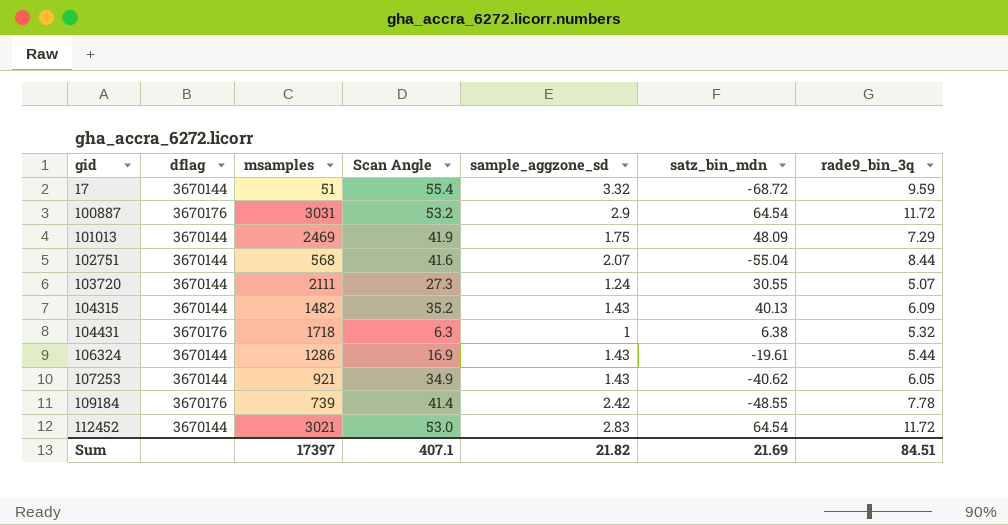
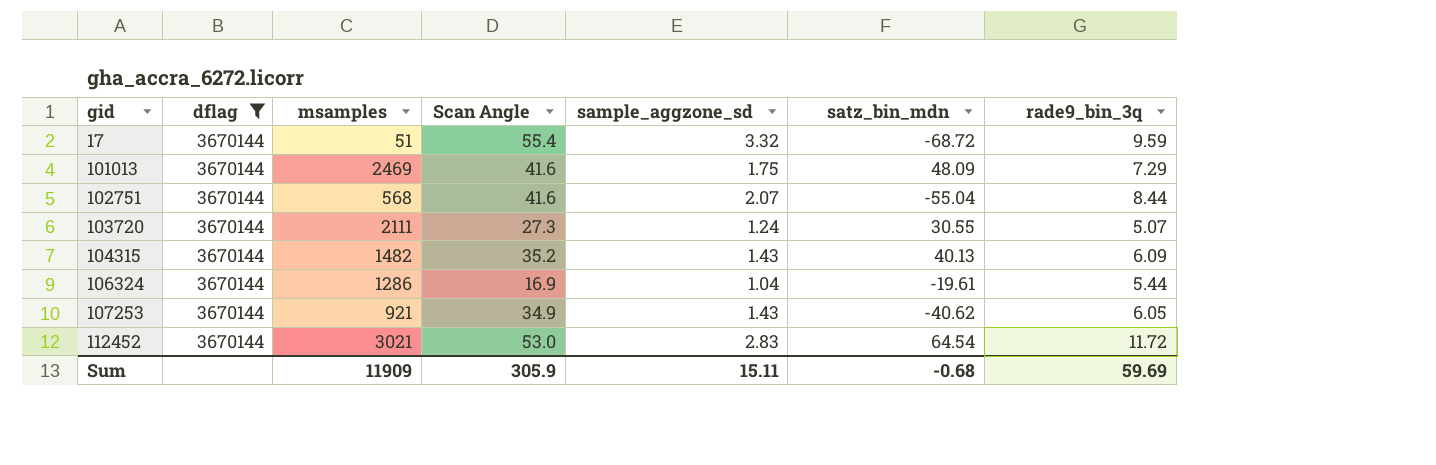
filter: none -> dflag = 3670144
101013 | Scan Angle: 41.9 -> 41.6
106324 | sample_aggzone_sd: 1.43 -> 1.04
Sum | msamples: 17397 -> 11909
Sum | Scan Angle: 407.1 -> 305.9
Sum | sample_aggzone_sd: 21.82 -> 15.11
Sum | satz_bin_mdn: 21.69 -> -0.68
Sum | rade9_bin_3q: 84.51 -> 59.69

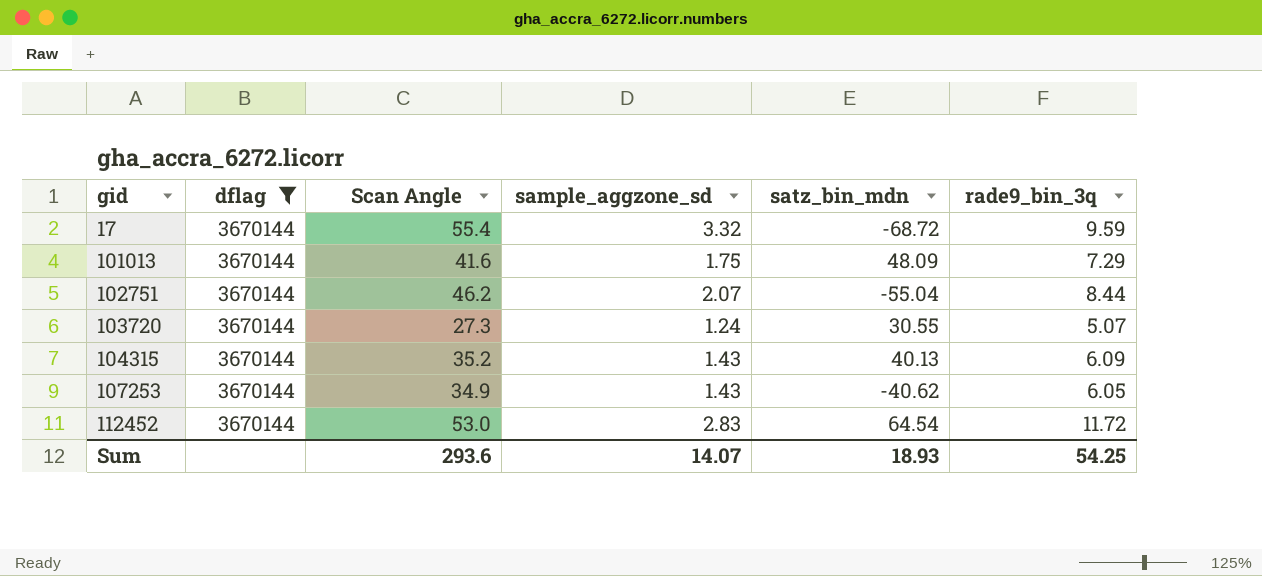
column msamples | position: 3 -> none
row 106324: 3670144 | 1286 | 16.9 | 1.04 | -19.61 | 5.44 -> none
102751 | Scan Angle: 41.6 -> 46.2
Sum | Scan Angle: 305.9 -> 293.6
Sum | sample_aggzone_sd: 15.11 -> 14.07
Sum | satz_bin_mdn: -0.68 -> 18.93
Sum | rade9_bin_3q: 59.69 -> 54.25

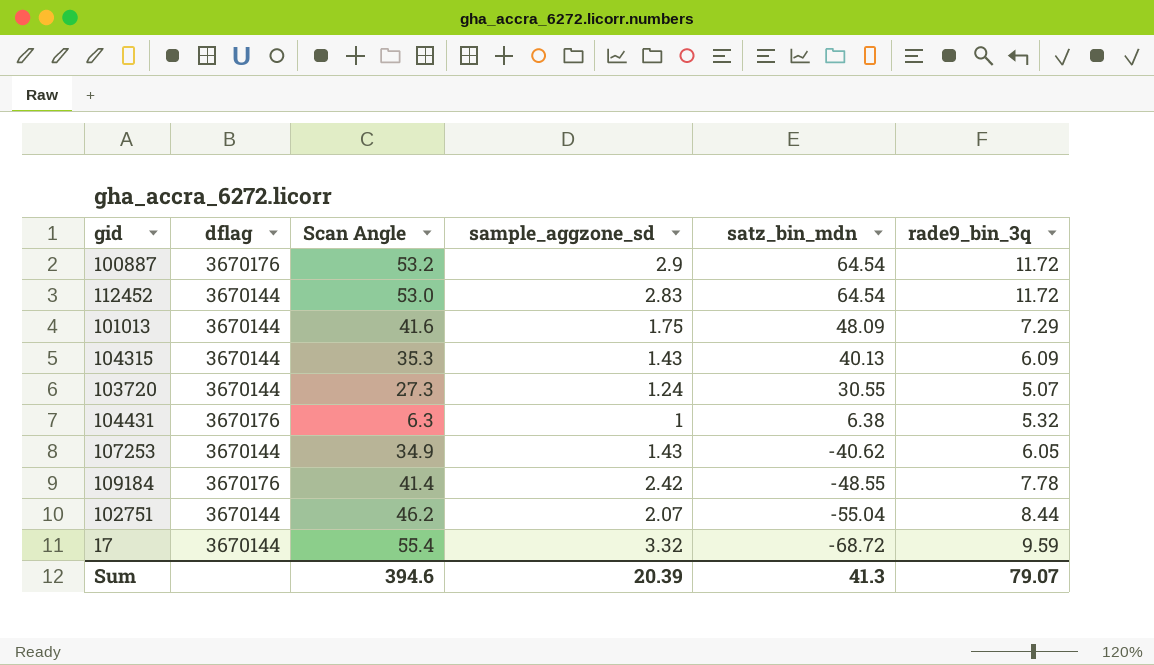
filter: dflag = 3670144 -> none
row order: gid ascending -> satz_bin_mdn descending
104315 | Scan Angle: 35.2 -> 35.3
Sum | Scan Angle: 293.6 -> 394.6
Sum | sample_aggzone_sd: 14.07 -> 20.39
Sum | satz_bin_mdn: 18.93 -> 41.3
Sum | rade9_bin_3q: 54.25 -> 79.07

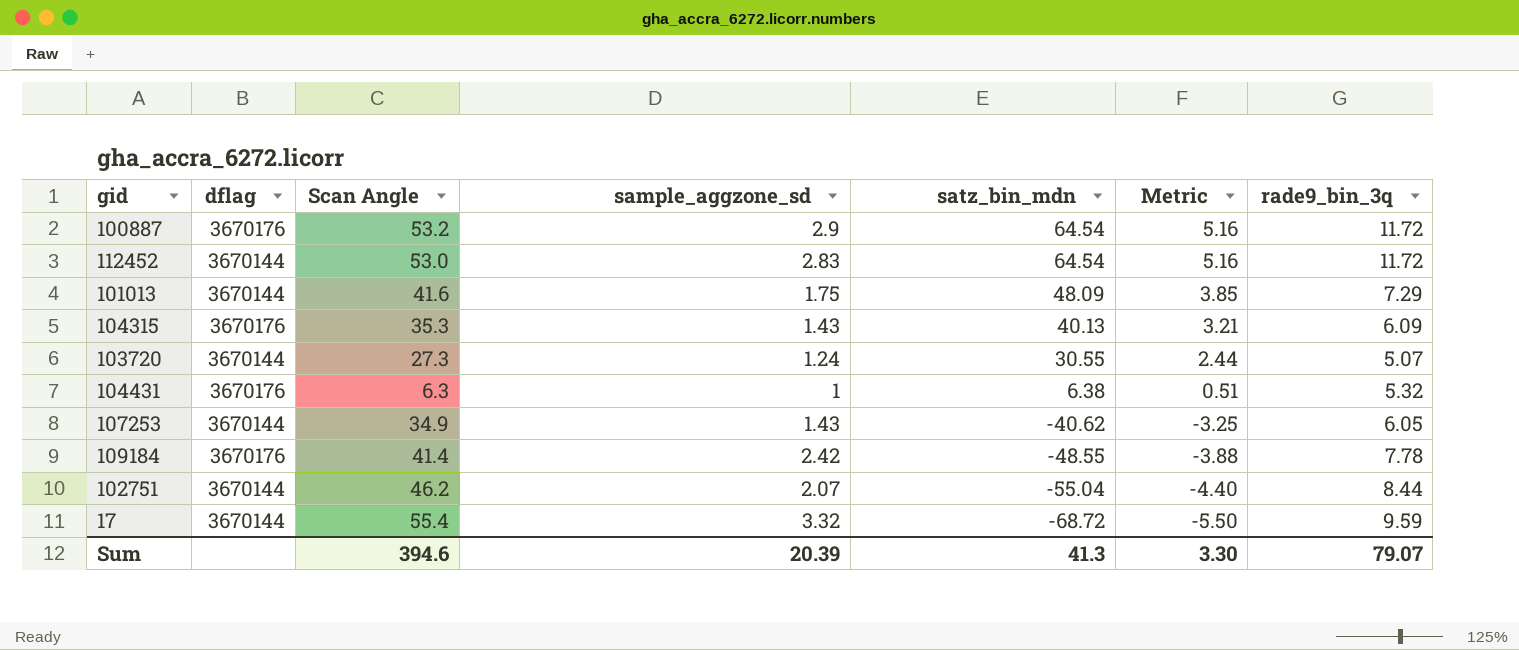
column Metric | formula: none -> [satz_bin_mdn] * 0.08
104315 | dflag: 3670144 -> 3670176

